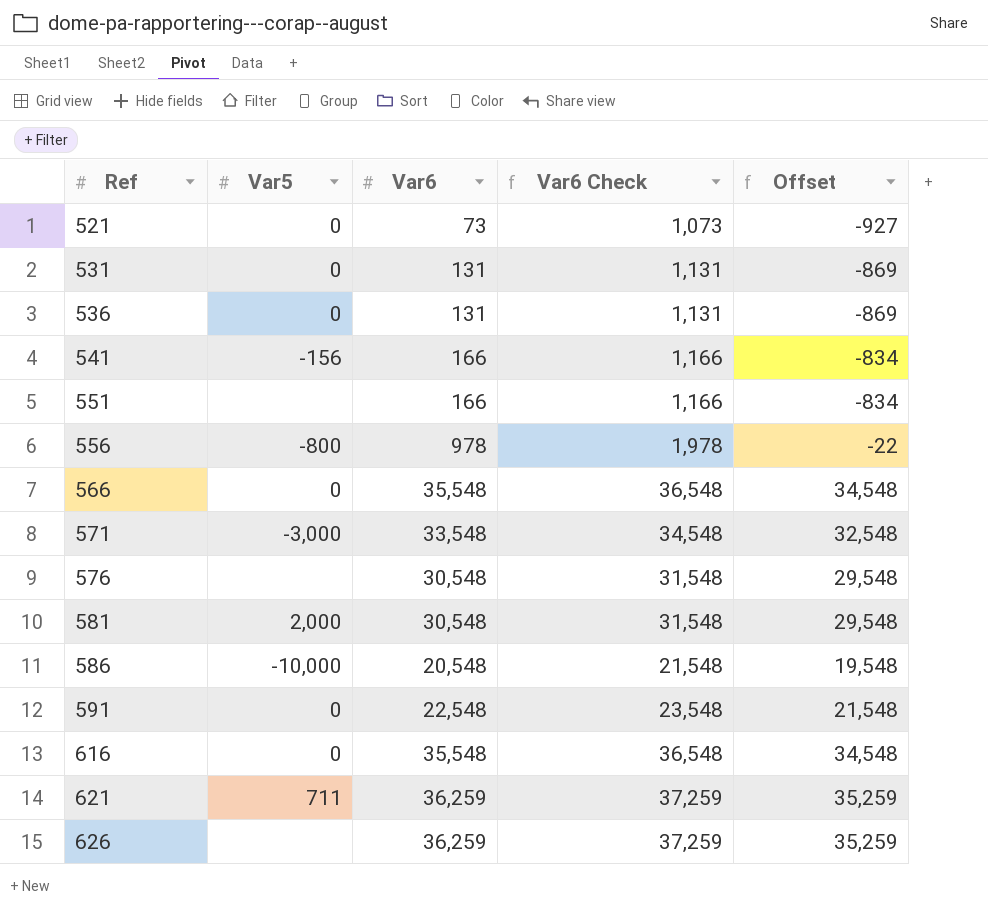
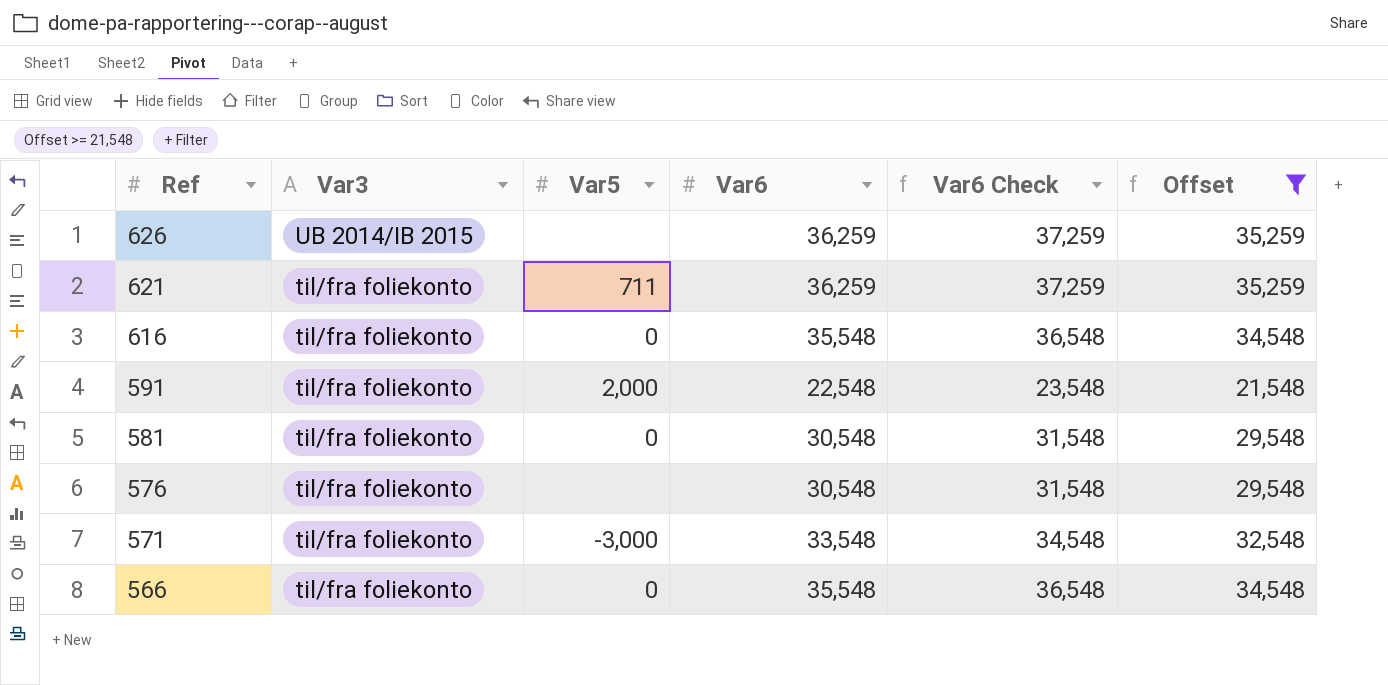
filter: none -> Offset >= 21,548
row order: Ref ascending -> Ref descending
column Var3 | position: none -> 2
591 | Var5: 0 -> 2,000
581 | Var5: 2,000 -> 0

